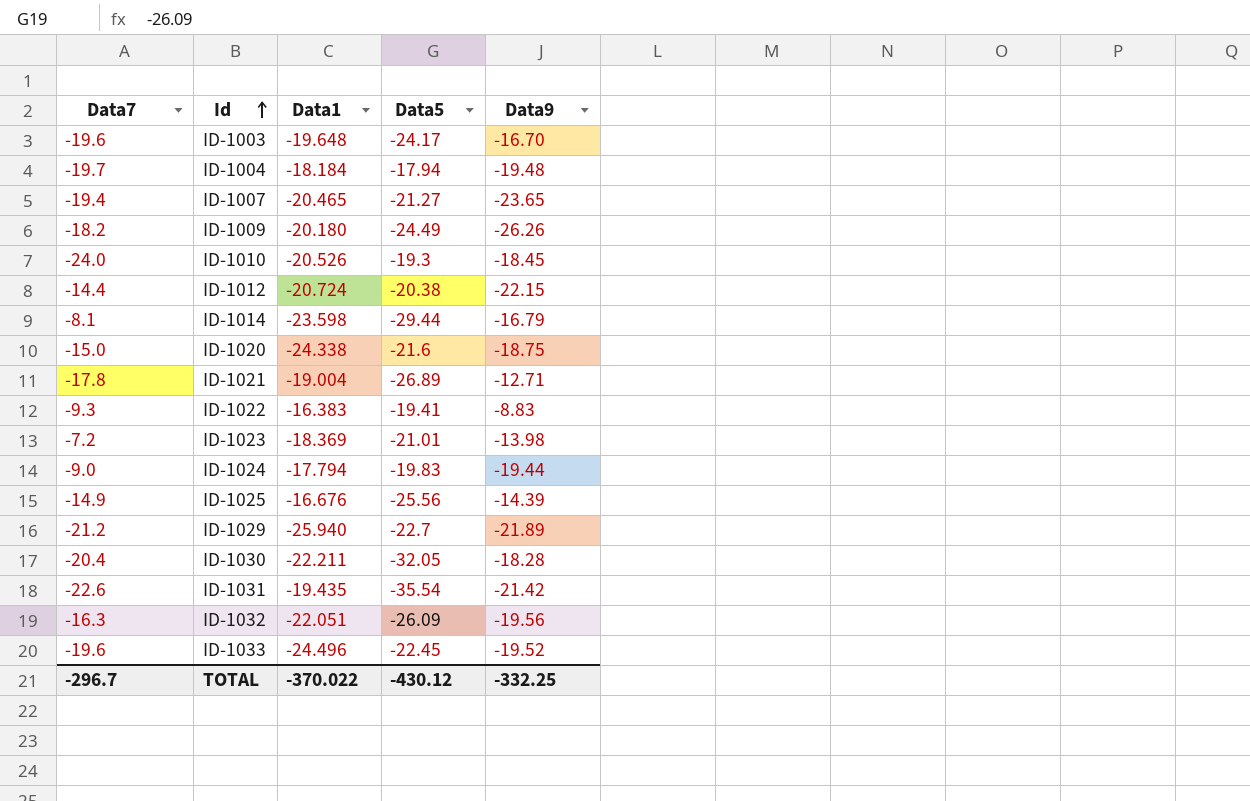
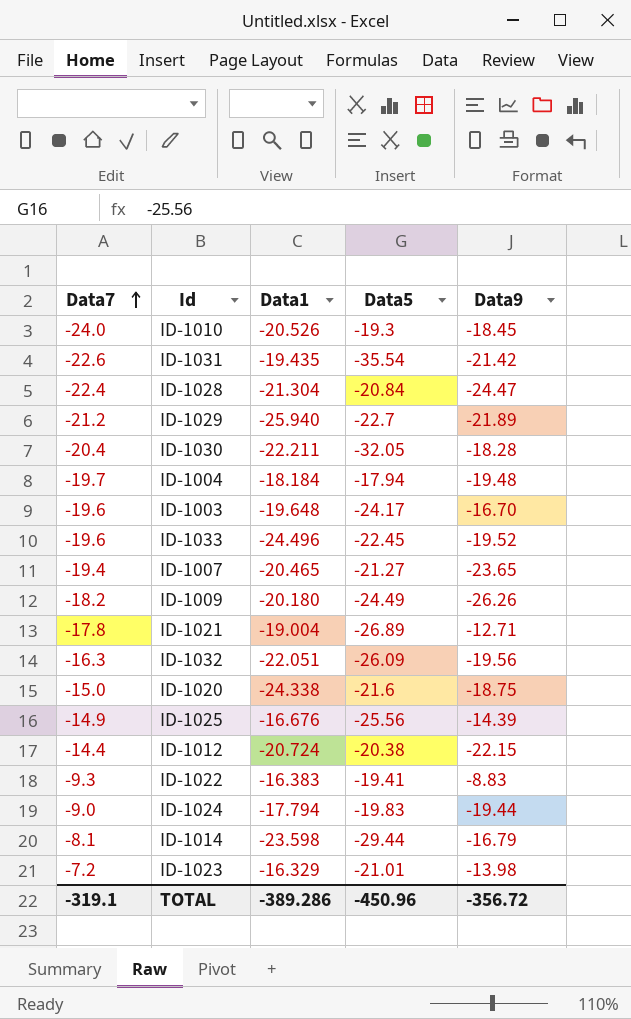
row order: Id ascending -> Data7 ascending
row ID-1028: none -> -22.4 | -21.304 | -20.84 | -24.47
ID-1023 | Data1: -18.369 -> -16.329
TOTAL | Data7: -296.7 -> -319.1
TOTAL | Data1: -370.022 -> -389.286
TOTAL | Data5: -430.12 -> -450.96
TOTAL | Data9: -332.25 -> -356.72

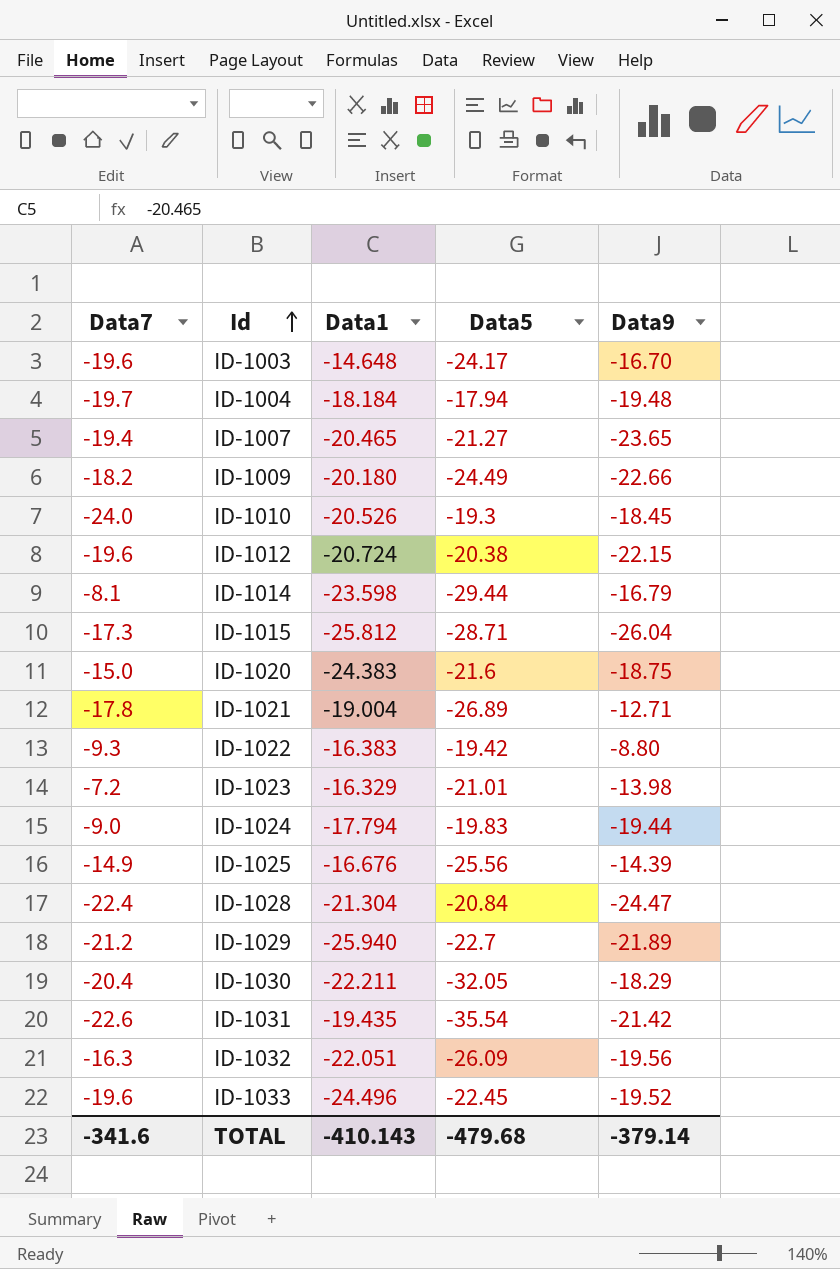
row order: Data7 ascending -> Id ascending
ID-1003 | Data1: -19.648 -> -14.648
ID-1009 | Data9: -26.26 -> -22.66
ID-1012 | Data7: -14.4 -> -19.6
row ID-1015: none -> -17.3 | -25.812 | -28.71 | -26.04
ID-1020 | Data1: -24.338 -> -24.383
ID-1022 | Data5: -19.41 -> -19.42
ID-1022 | Data9: -8.83 -> -8.80
ID-1030 | Data9: -18.28 -> -18.29
TOTAL | Data7: -319.1 -> -341.6
TOTAL | Data1: -389.286 -> -410.143
TOTAL | Data5: -450.96 -> -479.68
TOTAL | Data9: -356.72 -> -379.14

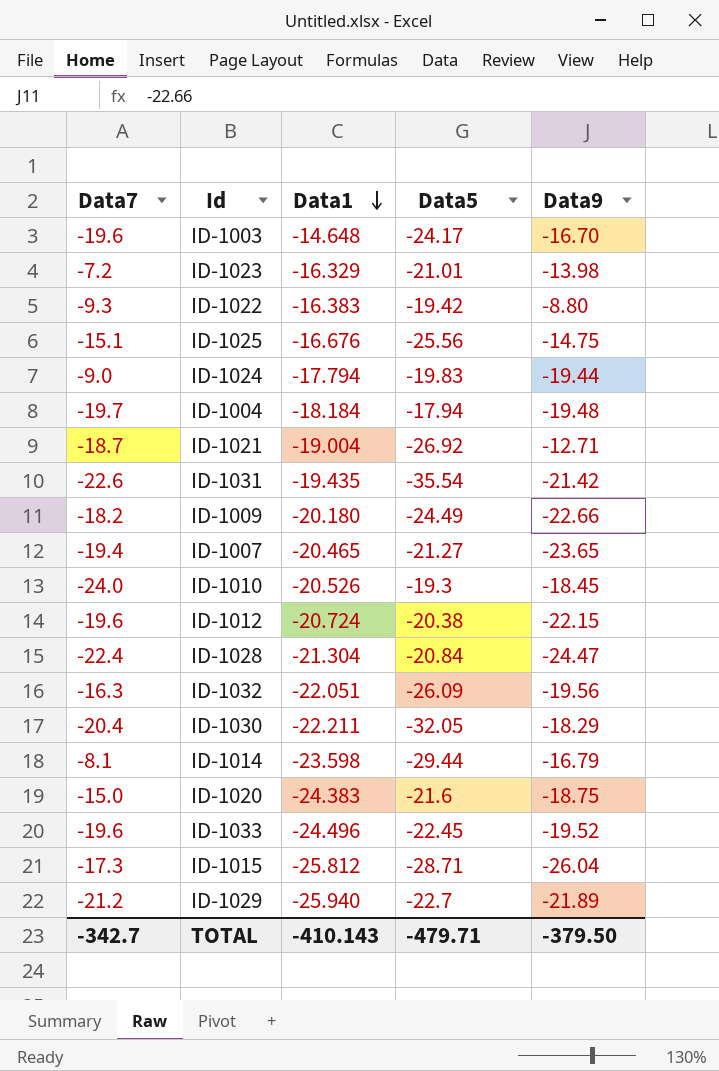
row order: Id ascending -> Data1 descending
ID-1025 | Data7: -14.9 -> -15.1
ID-1025 | Data9: -14.39 -> -14.75
ID-1021 | Data7: -17.8 -> -18.7
ID-1021 | Data5: -26.89 -> -26.92
TOTAL | Data7: -341.6 -> -342.7
TOTAL | Data5: -479.68 -> -479.71
TOTAL | Data9: -379.14 -> -379.50

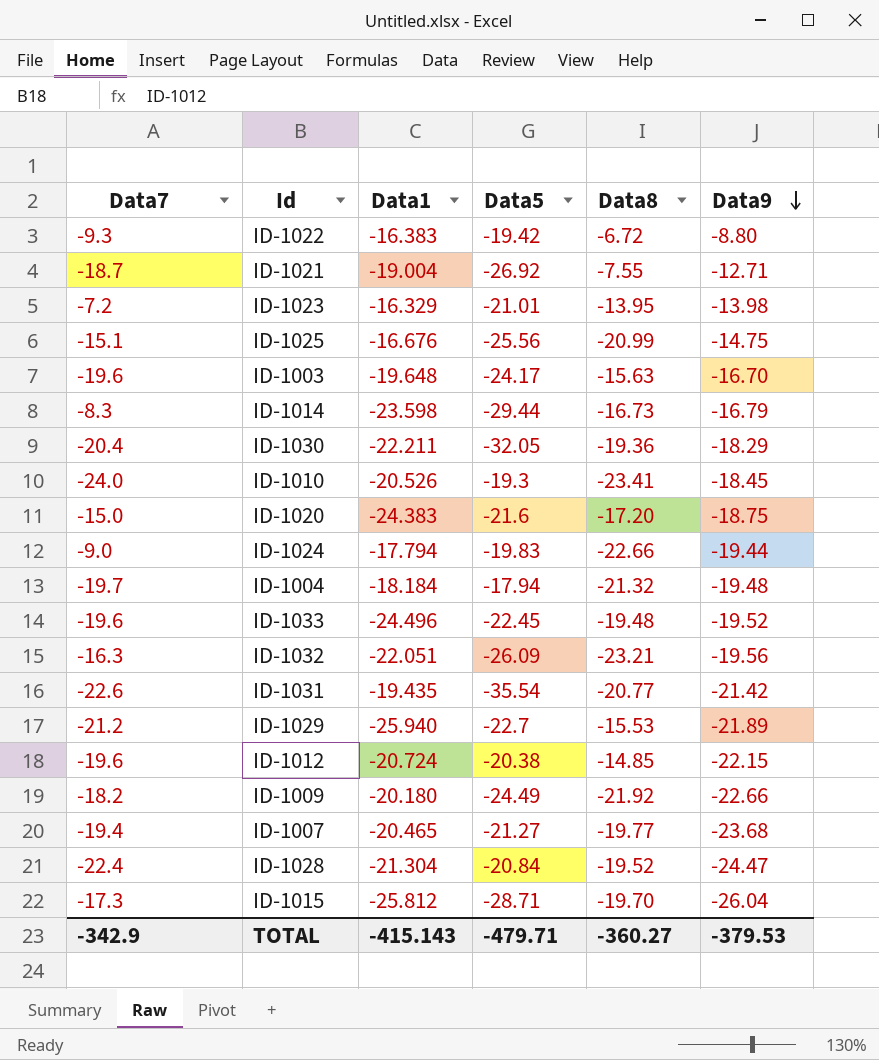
row order: Data1 descending -> Data9 descending
column Data8 | position: none -> 5
ID-1003 | Data1: -14.648 -> -19.648
ID-1014 | Data7: -8.1 -> -8.3
ID-1007 | Data9: -23.65 -> -23.68
TOTAL | Data7: -342.7 -> -342.9
TOTAL | Data1: -410.143 -> -415.143
TOTAL | Data9: -379.50 -> -379.53

